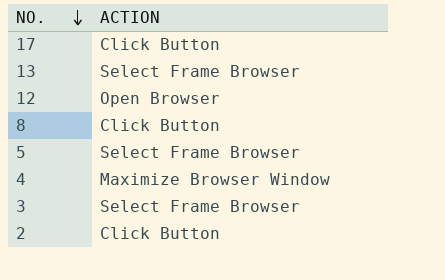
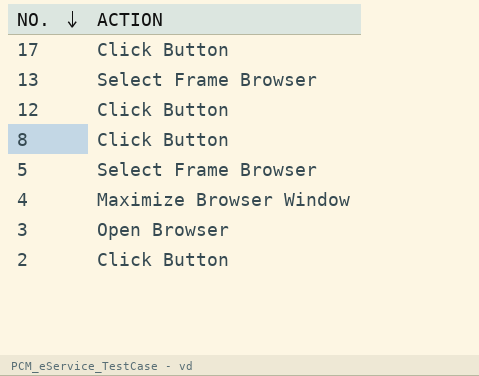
12 | ACTION: Open Browser -> Click Button
3 | ACTION: Select Frame Browser -> Open Browser

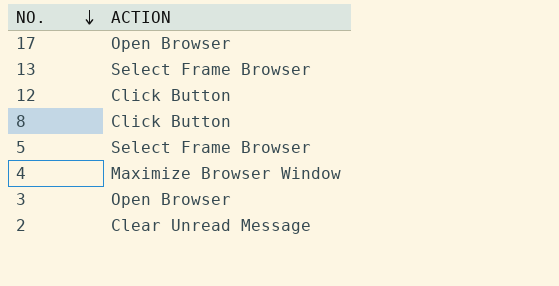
17 | ACTION: Click Button -> Open Browser
2 | ACTION: Click Button -> Clear Unread Message

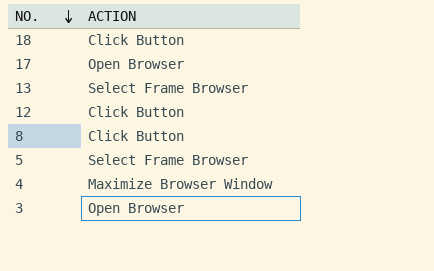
row 2: Clear Unread Message -> none
row 18: none -> Click Button

